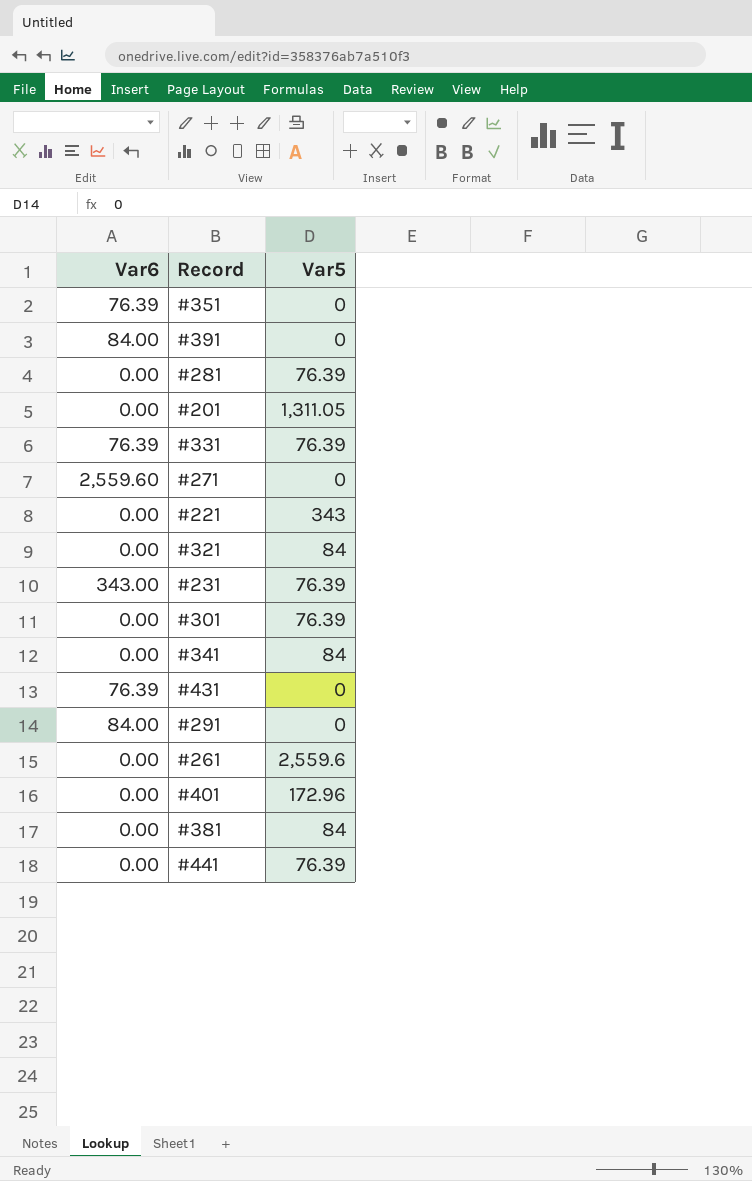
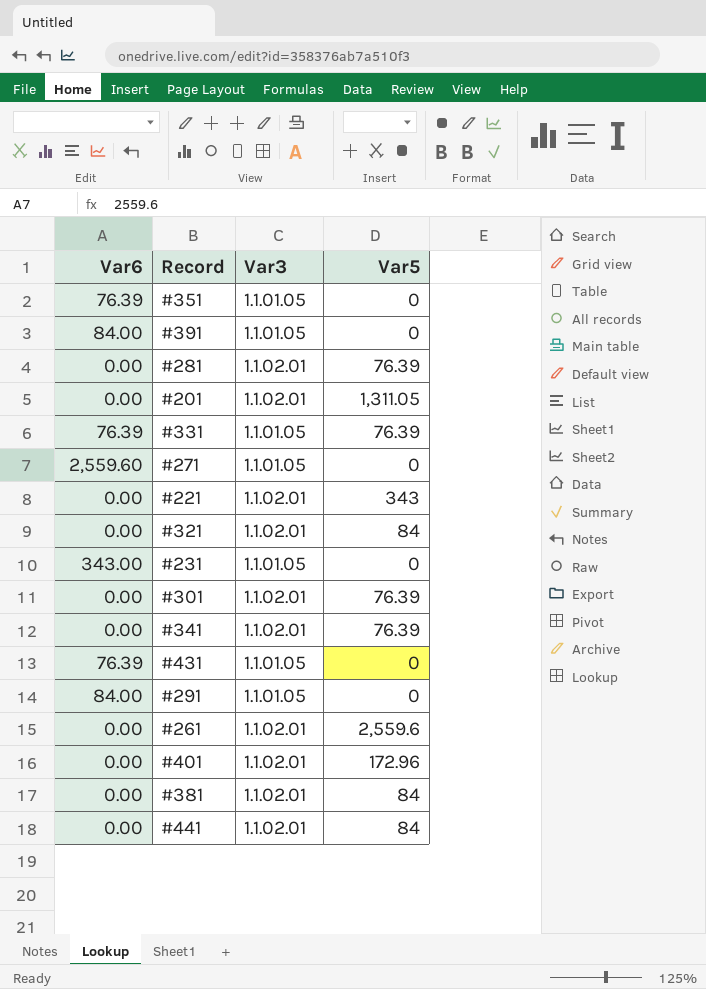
column Var3 | position: none -> 3
#231 | Var5: 76.39 -> 0
#341 | Var5: 84 -> 76.39
#441 | Var5: 76.39 -> 84

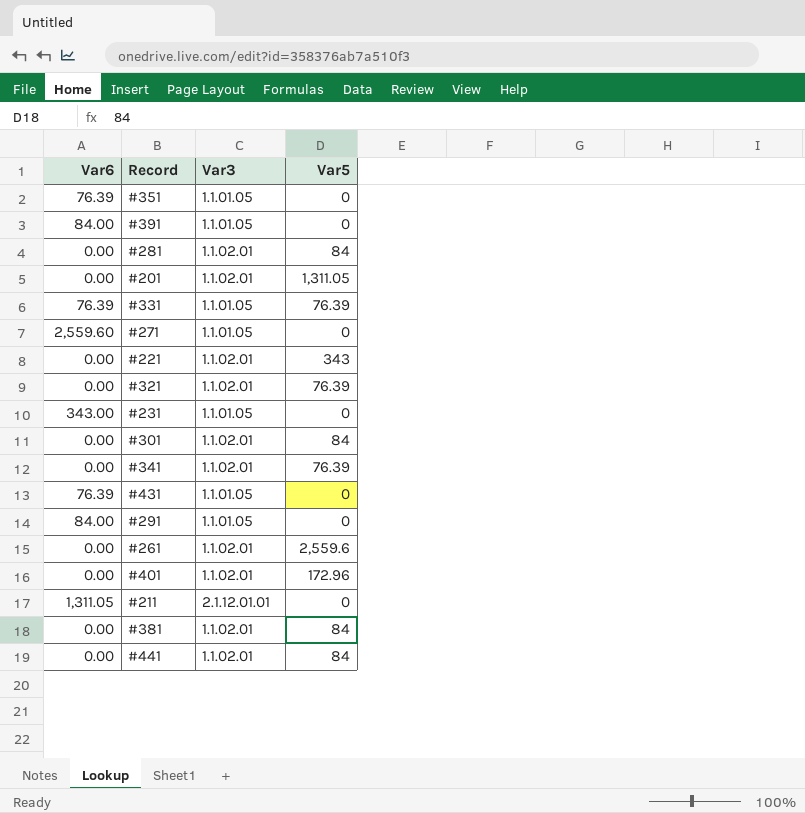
#281 | Var5: 76.39 -> 84
#321 | Var5: 84 -> 76.39
#301 | Var5: 76.39 -> 84
row #211: none -> 1,311.05 | 2.1.12.01.01 | 0

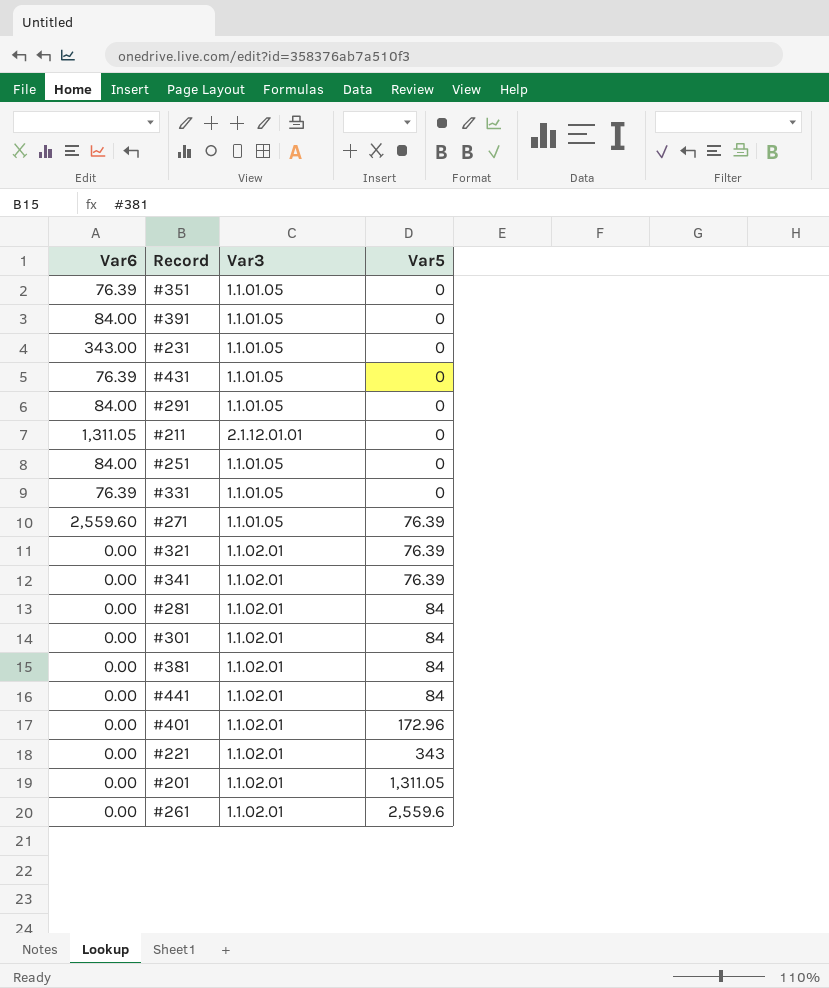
row order: none -> Var5 ascending
row #251: none -> 84.00 | 1.1.01.05 | 0
#331 | Var5: 76.39 -> 0
#271 | Var5: 0 -> 76.39

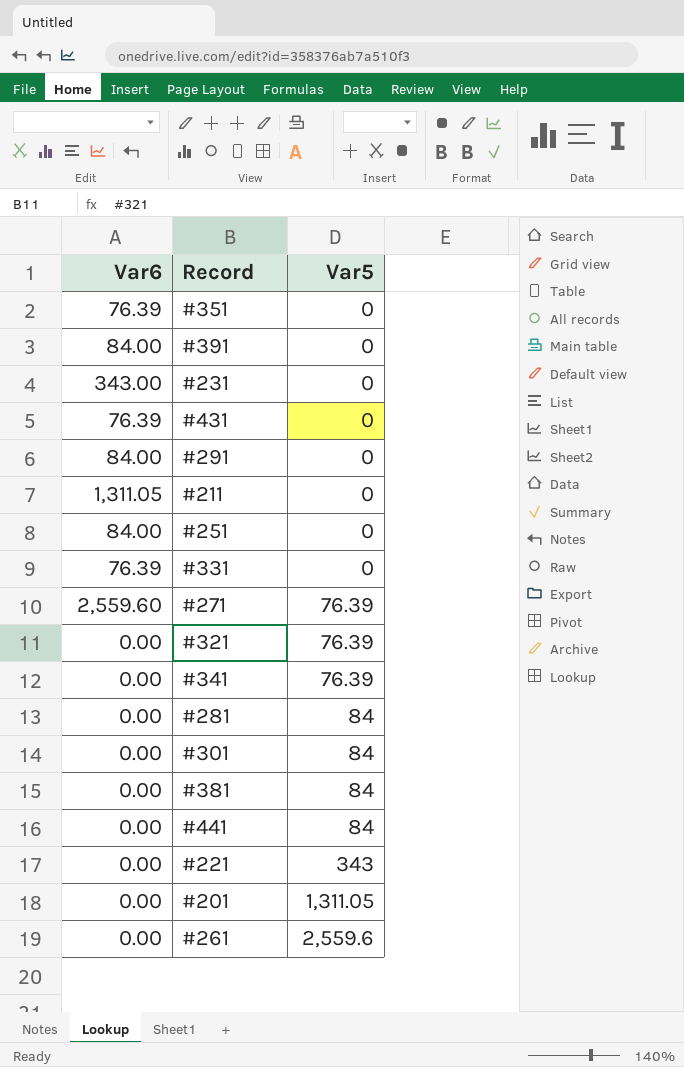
column Var3 | position: 3 -> none
row #401: 0.00 | 1.1.02.01 | 172.96 -> none

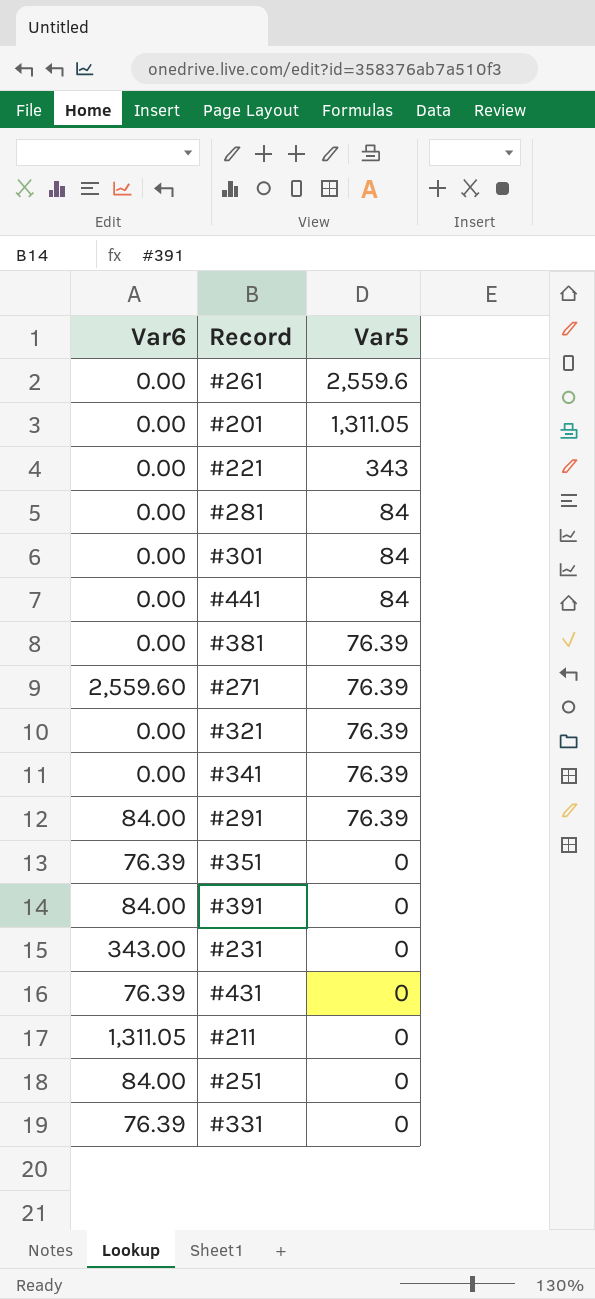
row order: Var5 ascending -> Var5 descending
#381 | Var5: 84 -> 76.39
#291 | Var5: 0 -> 76.39

